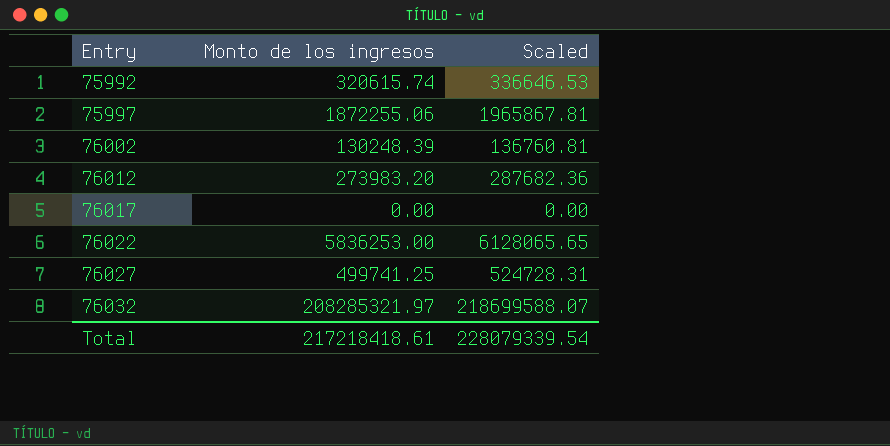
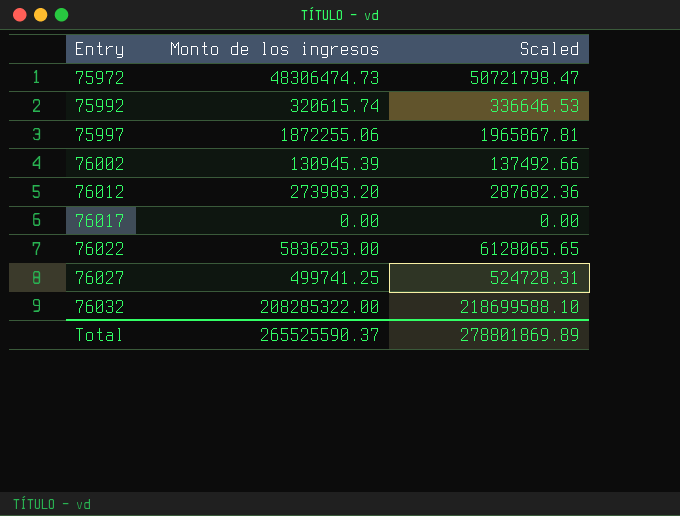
row 75972: none -> 48306474.73 | 50721798.47
76002 | Monto de los ingresos: 130248.39 -> 130945.39
76002 | Scaled: 136760.81 -> 137492.66
76032 | Monto de los ingresos: 208285321.97 -> 208285322.00
76032 | Scaled: 218699588.07 -> 218699588.10
Total | Monto de los ingresos: 217218418.61 -> 265525590.37
Total | Scaled: 228079339.54 -> 278801869.89

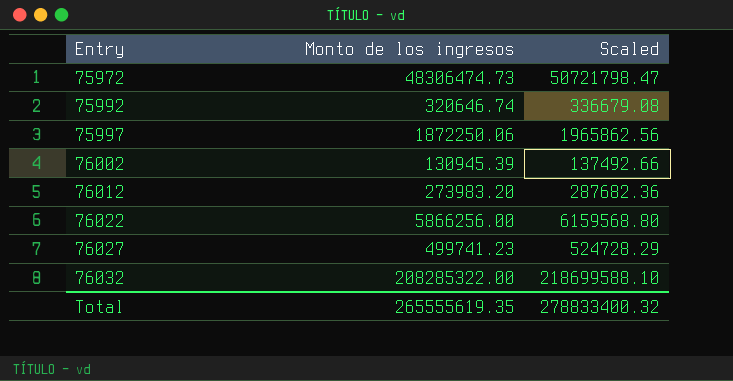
row 76017: 0.00 | 0.00 -> none
75992 | Monto de los ingresos: 320615.74 -> 320646.74
75992 | Scaled: 336646.53 -> 336679.08
75997 | Monto de los ingresos: 1872255.06 -> 1872250.06
75997 | Scaled: 1965867.81 -> 1965862.56
76022 | Monto de los ingresos: 5836253.00 -> 5866256.00
76022 | Scaled: 6128065.65 -> 6159568.80
76027 | Monto de los ingresos: 499741.25 -> 499741.23
76027 | Scaled: 524728.31 -> 524728.29
Total | Monto de los ingresos: 265525590.37 -> 265555619.35
Total | Scaled: 278801869.89 -> 278833400.32

